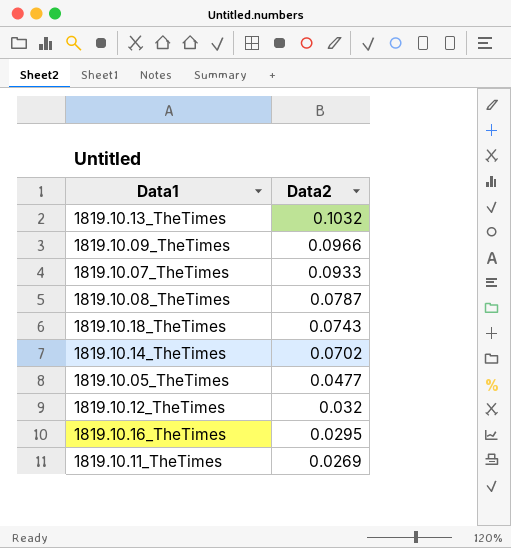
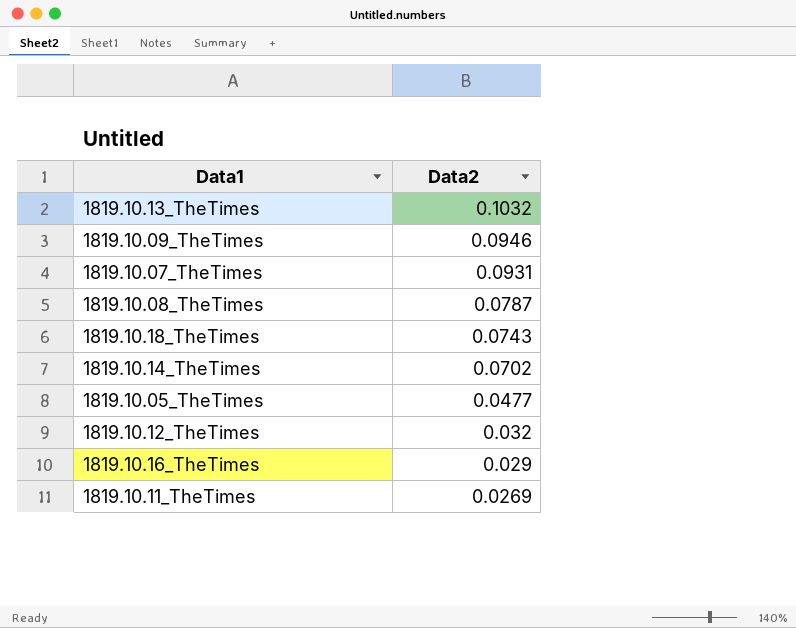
1819.10.09_TheTimes | Data2: 0.0966 -> 0.0946
1819.10.07_TheTimes | Data2: 0.0933 -> 0.0931
1819.10.16_TheTimes | Data2: 0.0295 -> 0.029

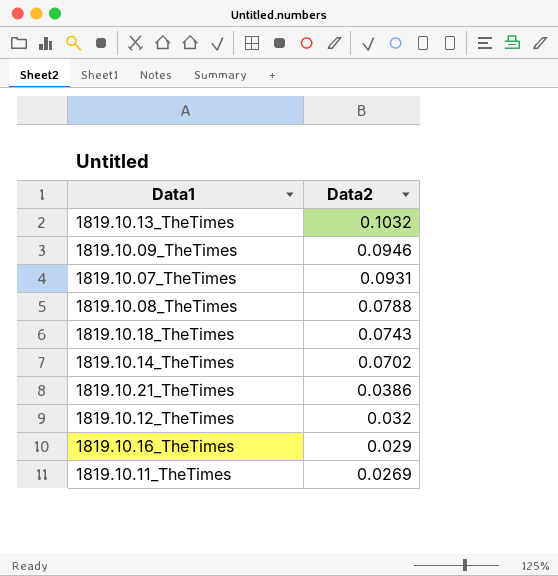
row 1819.10.05_TheTimes: 0.0477 -> none
1819.10.08_TheTimes | Data2: 0.0787 -> 0.0788
row 1819.10.21_TheTimes: none -> 0.0386

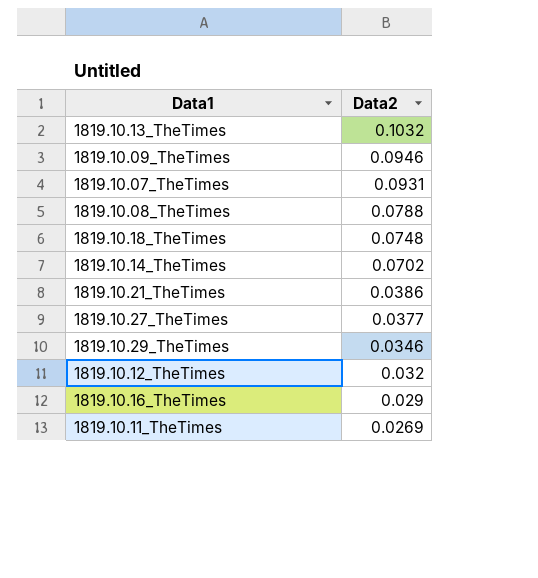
1819.10.18_TheTimes | Data2: 0.0743 -> 0.0748
row 1819.10.27_TheTimes: none -> 0.0377
row 1819.10.29_TheTimes: none -> 0.0346

